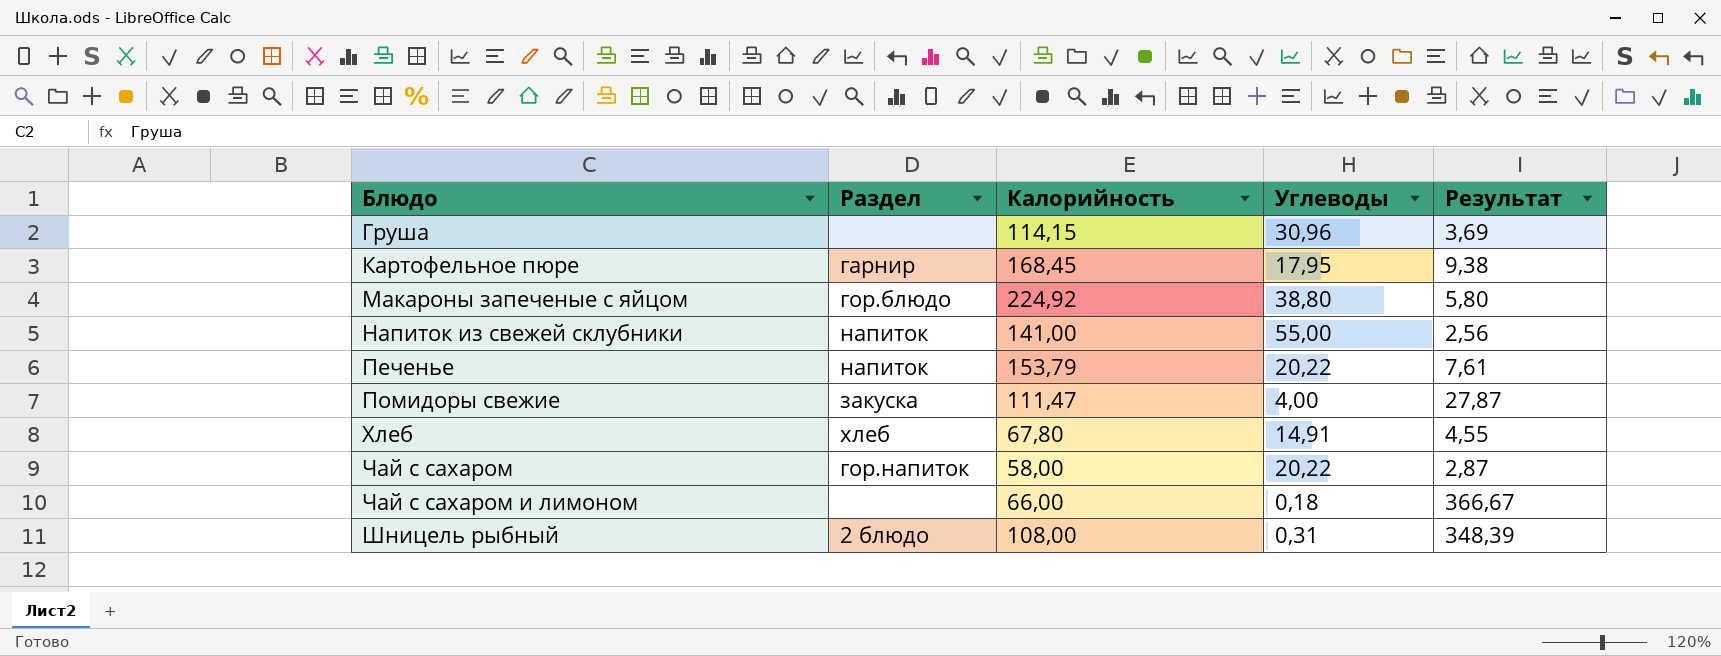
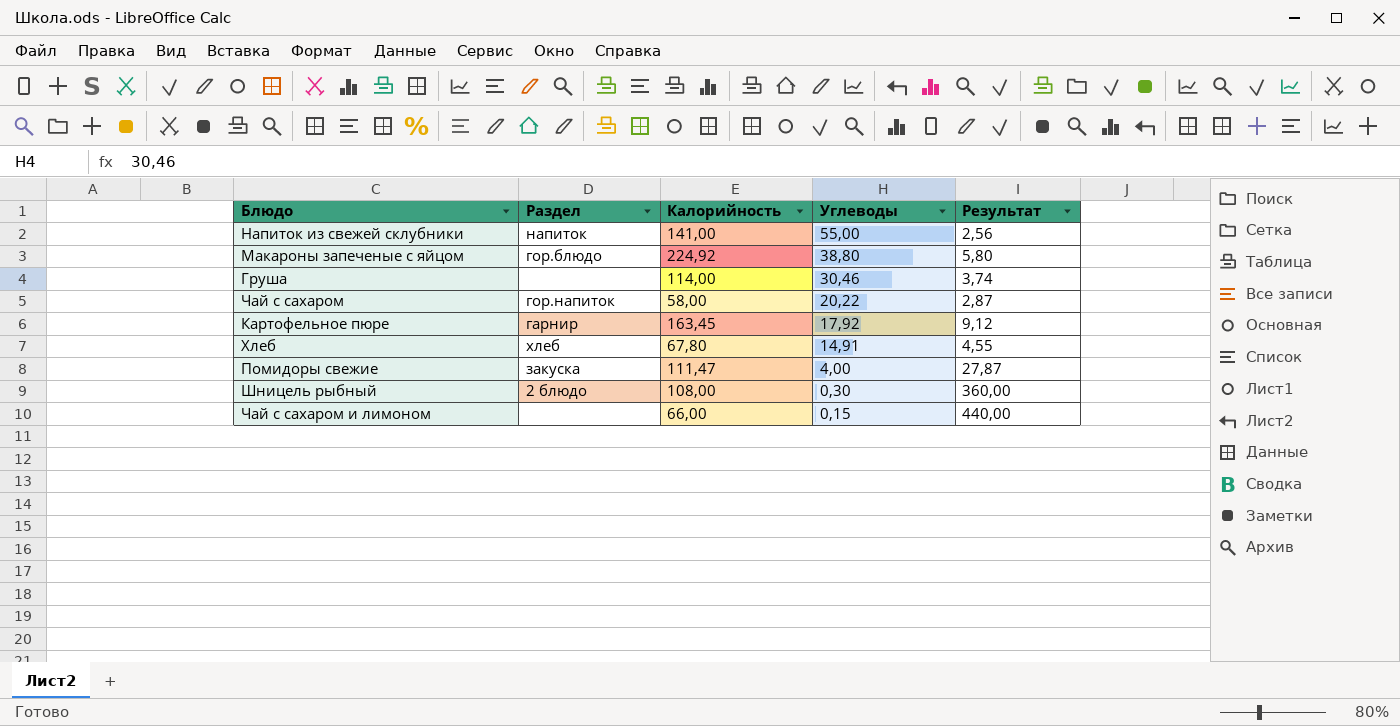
row order: Блюдо ascending -> Углеводы descending
row Печенье: напиток | 153,79 | 20,22 | 7,61 -> none
Груша | Калорийность: 114,15 -> 114,00
Груша | Углеводы: 30,96 -> 30,46
Груша | Результат: 3,69 -> 3,74
Картофельное пюре | Калорийность: 168,45 -> 163,45
Картофельное пюре | Углеводы: 17,95 -> 17,92
Картофельное пюре | Результат: 9,38 -> 9,12
Шницель рыбный | Углеводы: 0,31 -> 0,30
Шницель рыбный | Результат: 348,39 -> 360,00
Чай с сахаром и лимоном | Углеводы: 0,18 -> 0,15
Чай с сахаром и лимоном | Результат: 366,67 -> 440,00

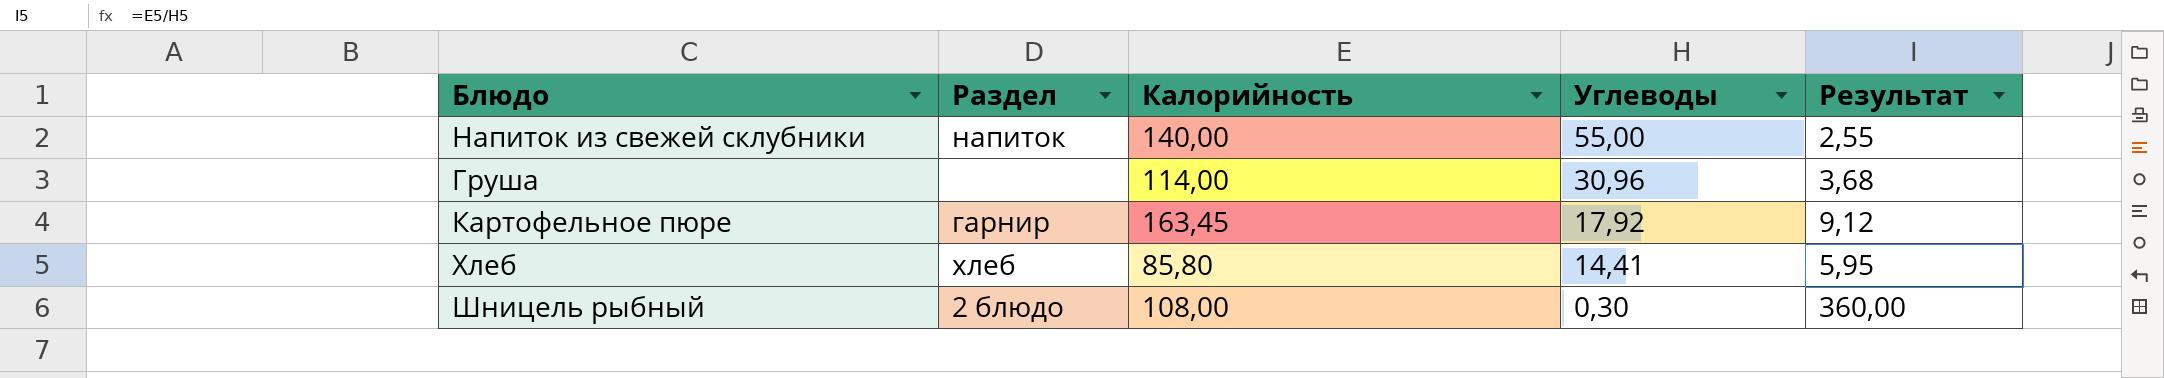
row Макароны запеченые с яйцом: гор.блюдо | 224,92 | 38,80 | 5,80 -> none
row Чай с сахаром: гор.напиток | 58,00 | 20,22 | 2,87 -> none
row Помидоры свежие: закуска | 111,47 | 4,00 | 27,87 -> none
row Чай с сахаром и лимоном: none | 66,00 | 0,15 | 440,00 -> none
Напиток из свежей склубники | Калорийность: 141,00 -> 140,00
Напиток из свежей склубники | Результат: 2,56 -> 2,55
Груша | Углеводы: 30,46 -> 30,96
Груша | Результат: 3,74 -> 3,68
Хлеб | Калорийность: 67,80 -> 85,80
Хлеб | Углеводы: 14,91 -> 14,41
Хлеб | Результат: 4,55 -> 5,95

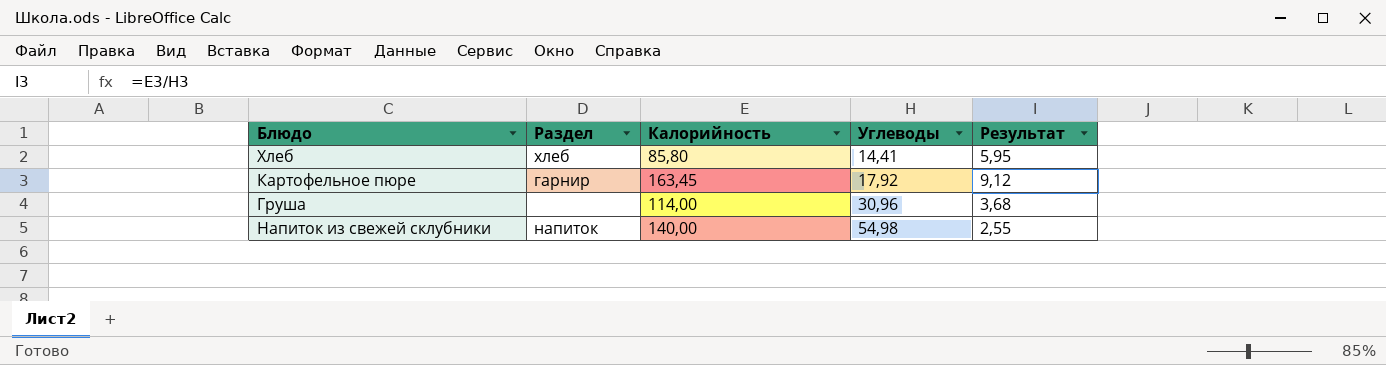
row order: Углеводы descending -> Углеводы ascending
row Шницель рыбный: 2 блюдо | 108,00 | 0,30 | 360,00 -> none
Напиток из свежей склубники | Углеводы: 55,00 -> 54,98

